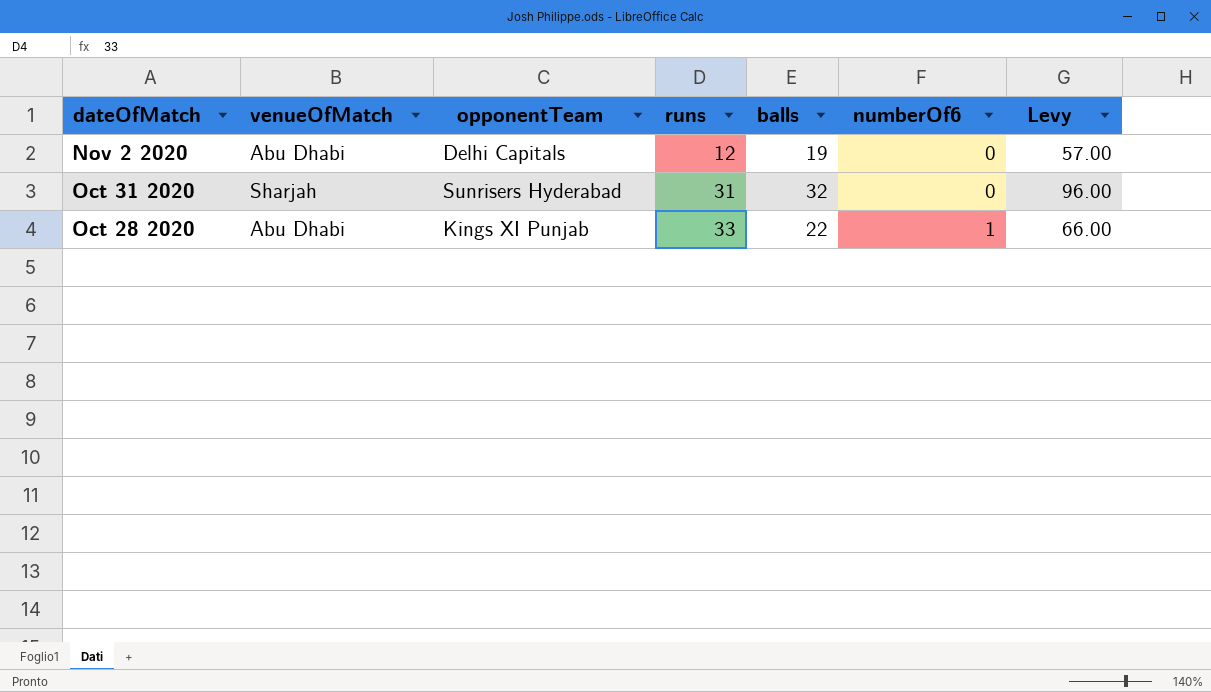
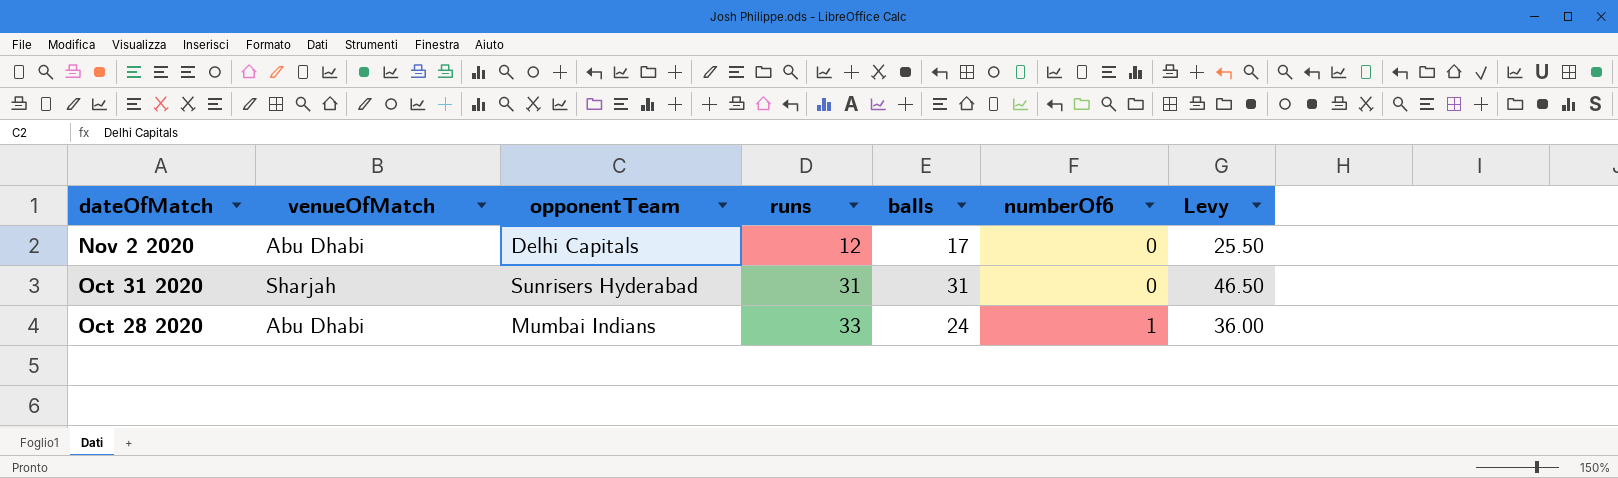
column Levy | formula: [balls] * 3 -> [balls] * 1.5
Nov 2 2020 | balls: 19 -> 17
Oct 31 2020 | balls: 32 -> 31
Oct 28 2020 | opponentTeam: Kings XI Punjab -> Mumbai Indians
Oct 28 2020 | balls: 22 -> 24

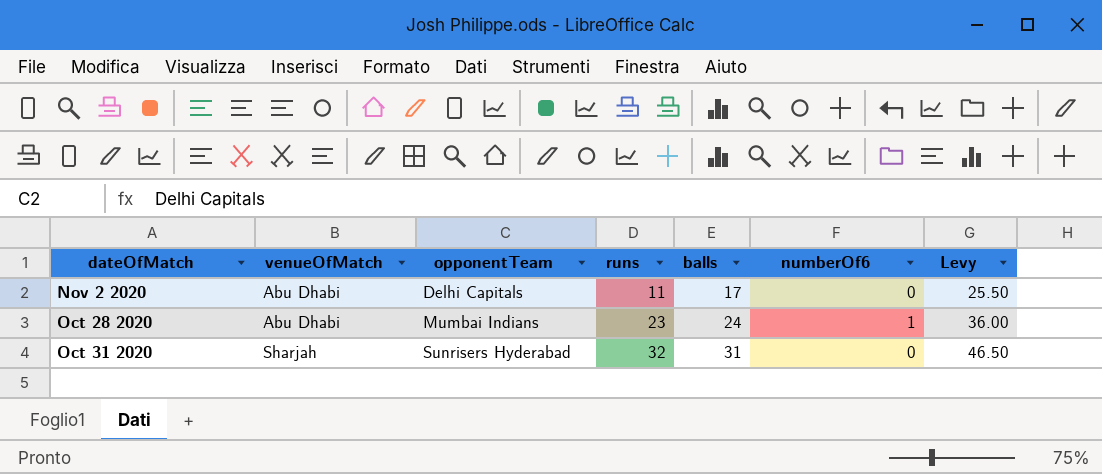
row order: dateOfMatch descending -> venueOfMatch ascending
Nov 2 2020 | runs: 12 -> 11
Oct 28 2020 | runs: 33 -> 23
Oct 31 2020 | runs: 31 -> 32

